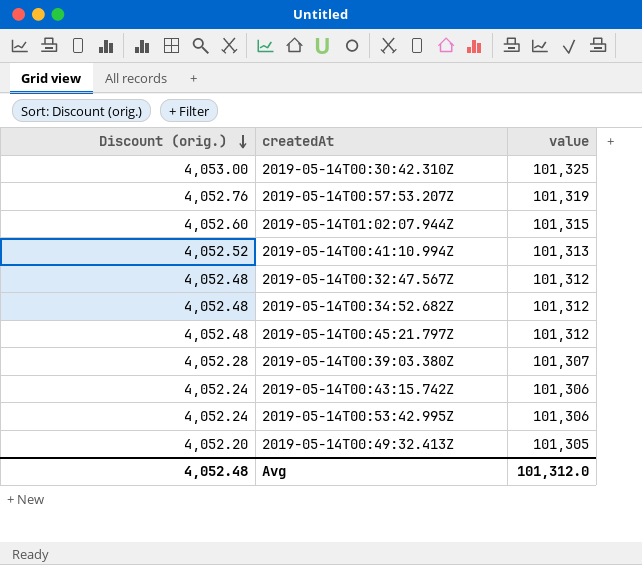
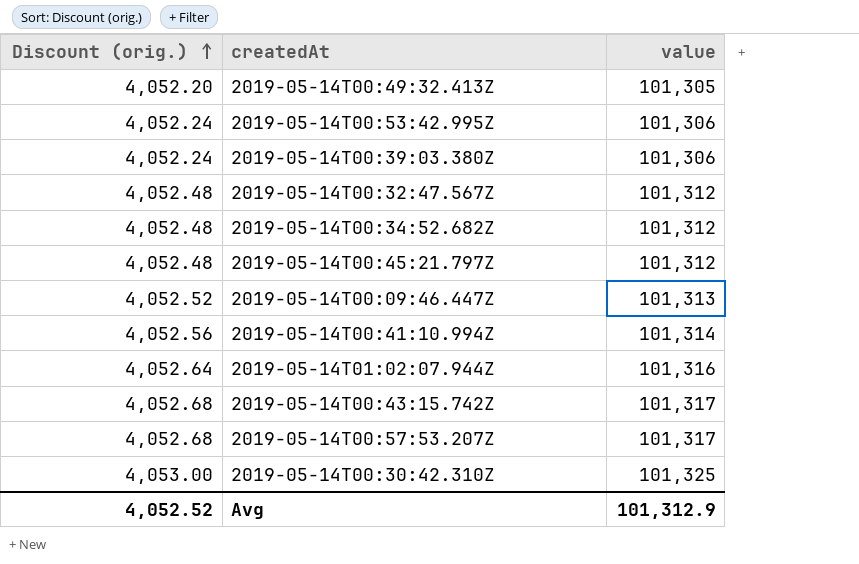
row order: Discount (orig.) descending -> Discount (orig.) ascending
2019-05-14T00:39:03.380Z | Discount (orig.): 4,052.28 -> 4,052.24
2019-05-14T00:39:03.380Z | value: 101,307 -> 101,306
row 2019-05-14T00:09:46.447Z: none -> 4,052.52 | 101,313
2019-05-14T00:41:10.994Z | Discount (orig.): 4,052.52 -> 4,052.56
2019-05-14T00:41:10.994Z | value: 101,313 -> 101,314
2019-05-14T01:02:07.944Z | Discount (orig.): 4,052.60 -> 4,052.64
2019-05-14T01:02:07.944Z | value: 101,315 -> 101,316
2019-05-14T00:43:15.742Z | Discount (orig.): 4,052.24 -> 4,052.68
2019-05-14T00:43:15.742Z | value: 101,306 -> 101,317
2019-05-14T00:57:53.207Z | Discount (orig.): 4,052.76 -> 4,052.68
2019-05-14T00:57:53.207Z | value: 101,319 -> 101,317
Avg | Discount (orig.): 4,052.48 -> 4,052.52
Avg | value: 101,312.0 -> 101,312.9

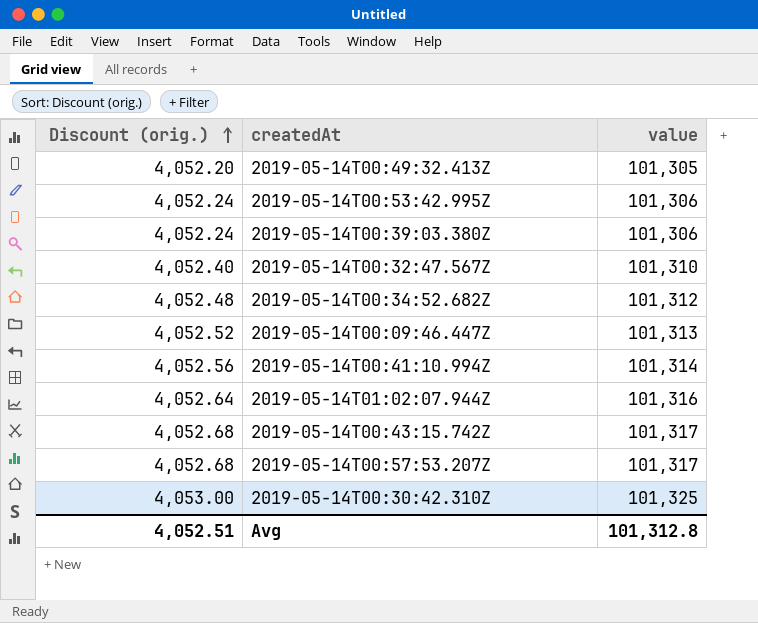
row 2019-05-14T00:45:21.797Z: 4,052.48 | 101,312 -> none
2019-05-14T00:32:47.567Z | Discount (orig.): 4,052.48 -> 4,052.40
2019-05-14T00:32:47.567Z | value: 101,312 -> 101,310
Avg | Discount (orig.): 4,052.52 -> 4,052.51
Avg | value: 101,312.9 -> 101,312.8

